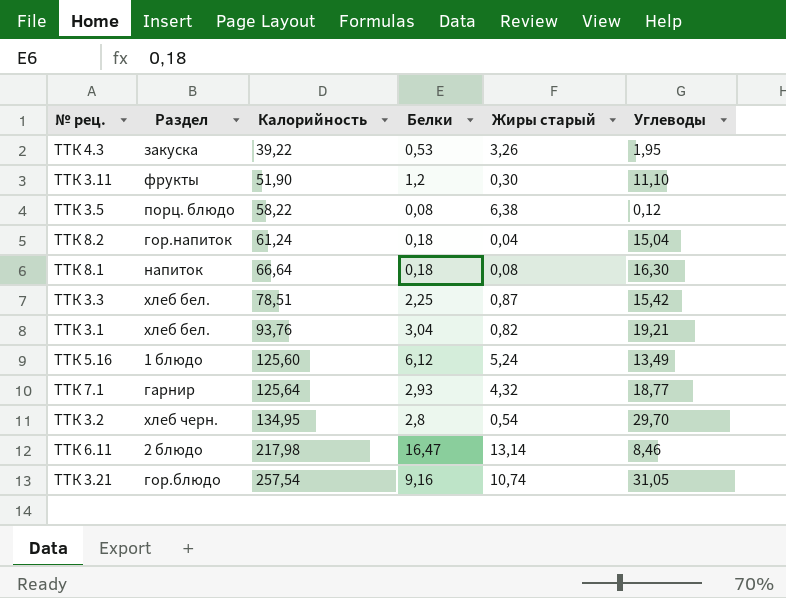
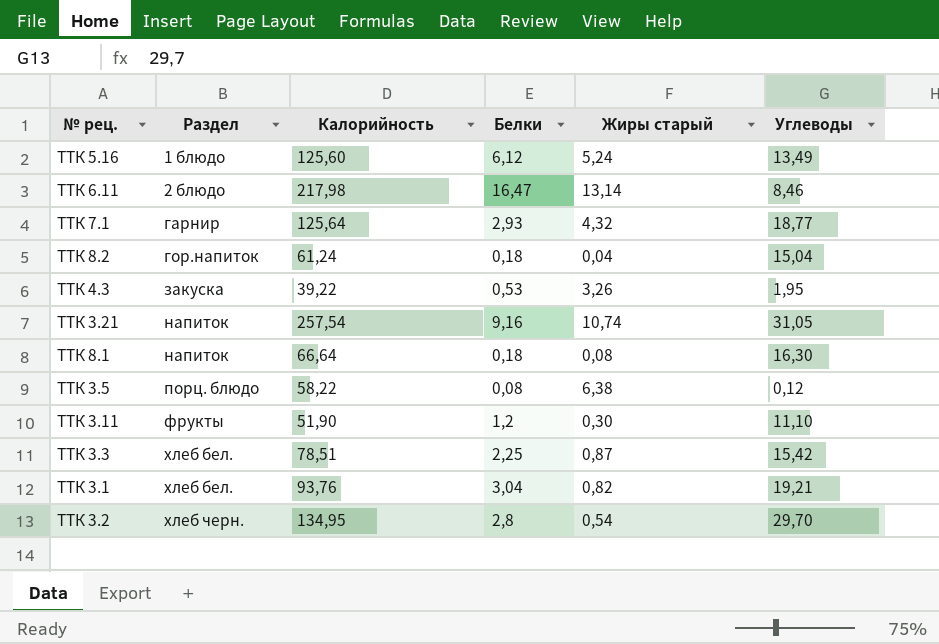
row order: Калорийность ascending -> Раздел ascending
ТТК 3.21 | Раздел: гор.блюдо -> напиток

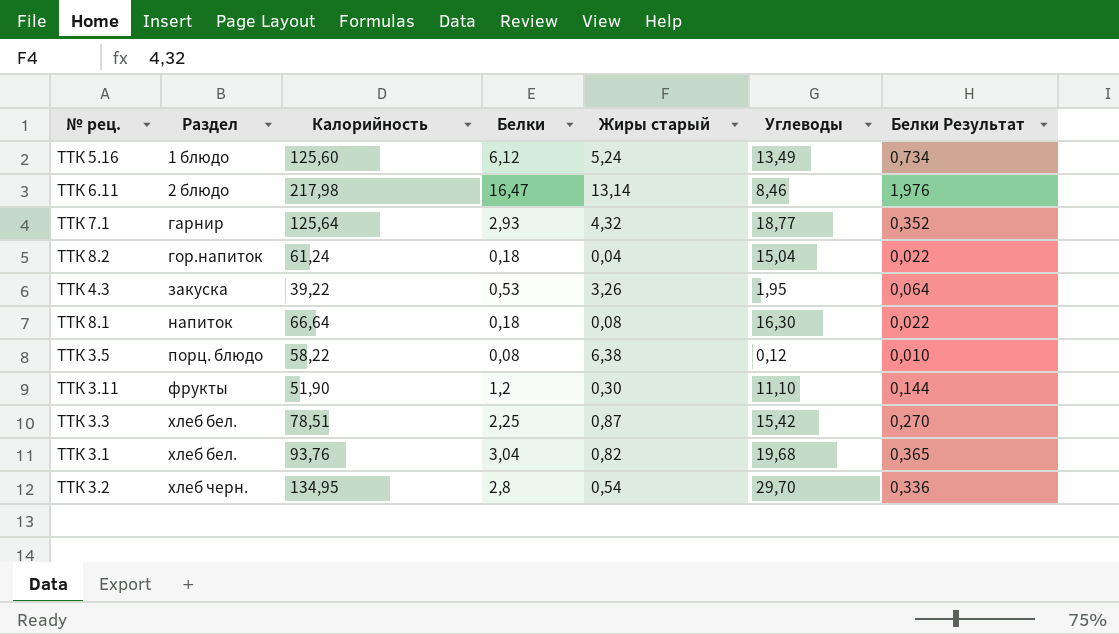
column Белки Результат | formula: none -> [Белки] * 0,12
row ТТК 3.21: напиток | 257,54 | 9,16 | 10,74 | 31,05 -> none
ТТК 3.1 | Углеводы: 19,21 -> 19,68

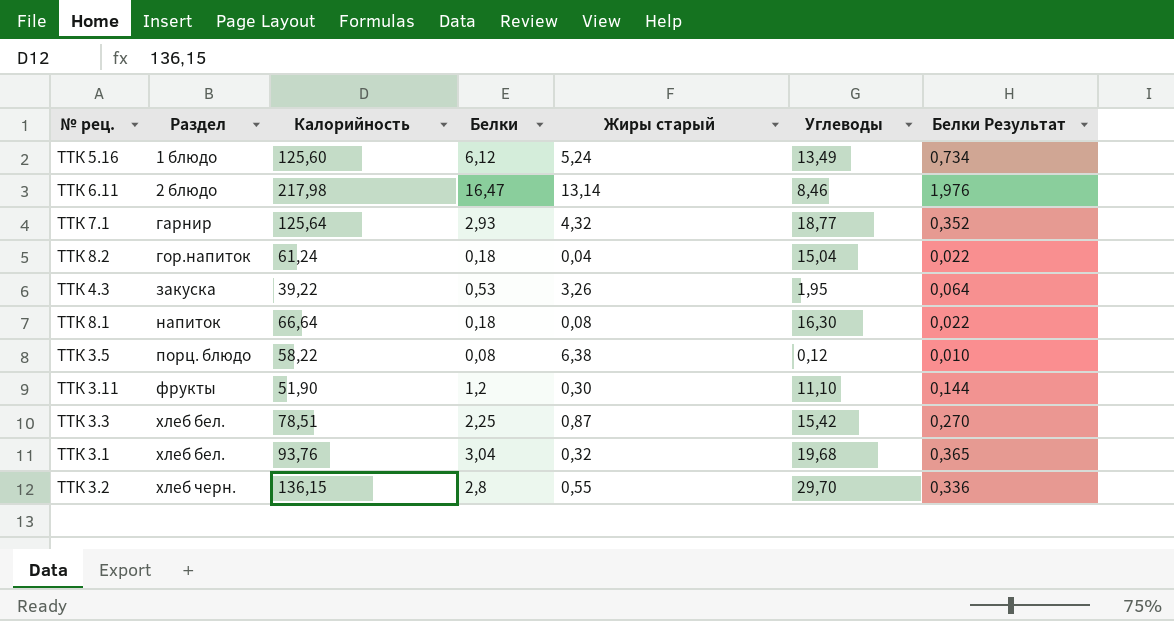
ТТК 3.1 | Жиры старый: 0,82 -> 0,32
ТТК 3.2 | Калорийность: 134,95 -> 136,15
ТТК 3.2 | Жиры старый: 0,54 -> 0,55

